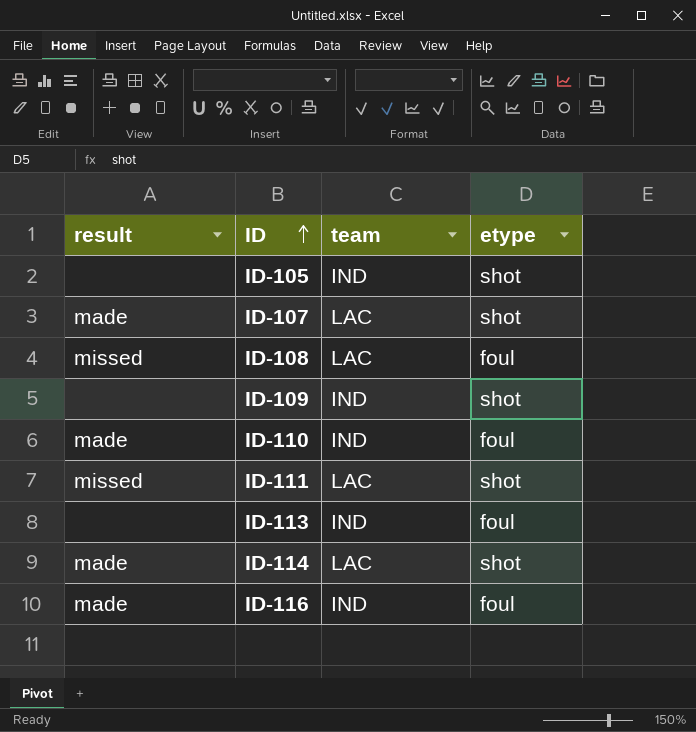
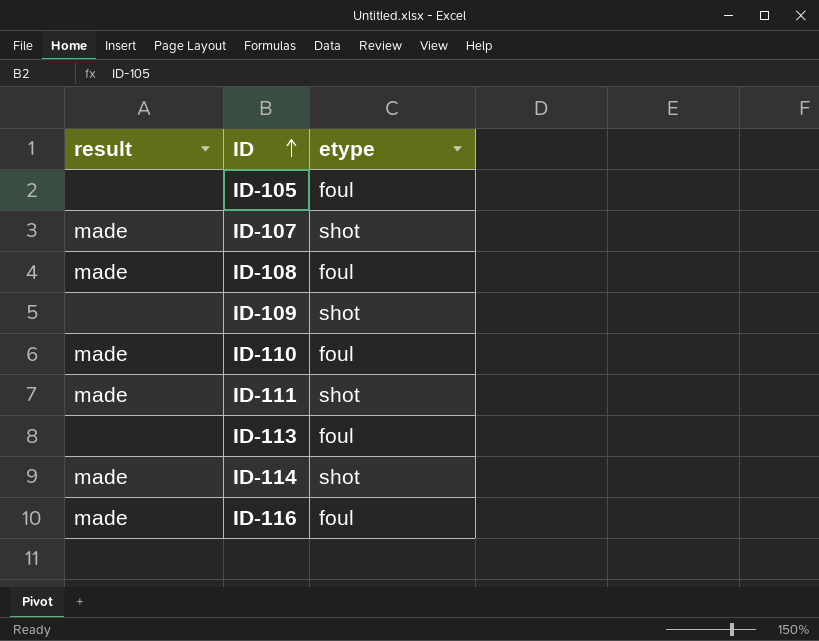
column team | position: 3 -> none
ID-105 | etype: shot -> foul
ID-108 | result: missed -> made
ID-111 | result: missed -> made

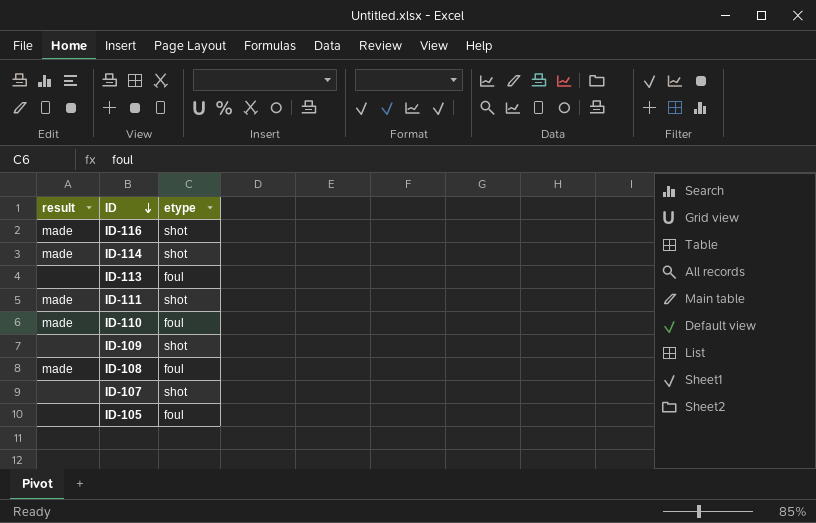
row order: ID ascending -> ID descending
ID-116 | etype: foul -> shot
ID-107 | result: made -> none

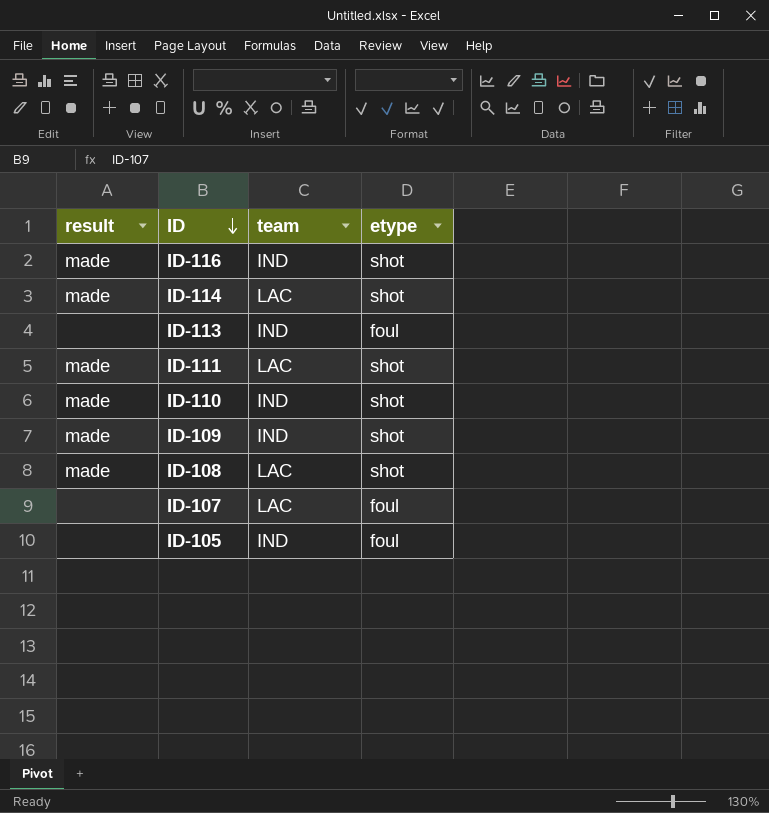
column team | position: none -> 3
ID-110 | etype: foul -> shot
ID-109 | result: none -> made
ID-108 | etype: foul -> shot
ID-107 | etype: shot -> foul

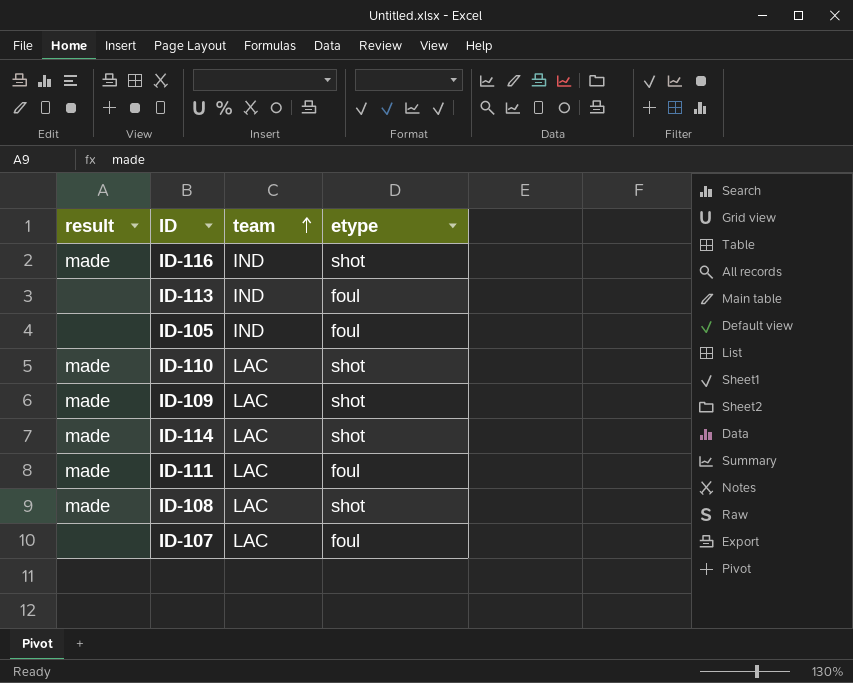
row order: ID descending -> team ascending
ID-110 | team: IND -> LAC
ID-109 | team: IND -> LAC
ID-111 | etype: shot -> foul

